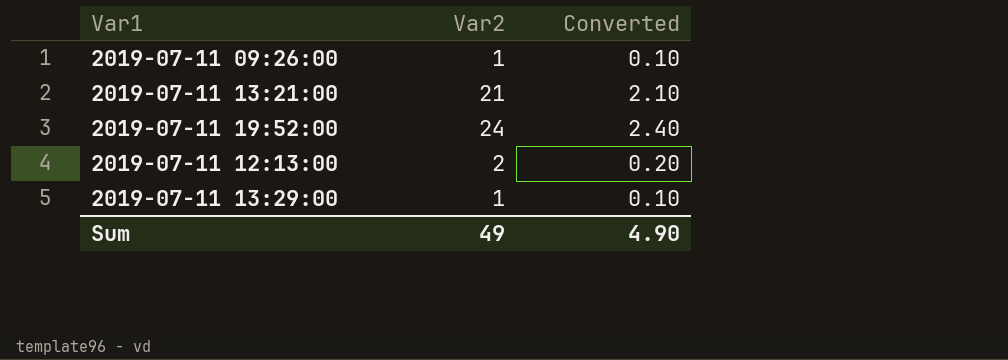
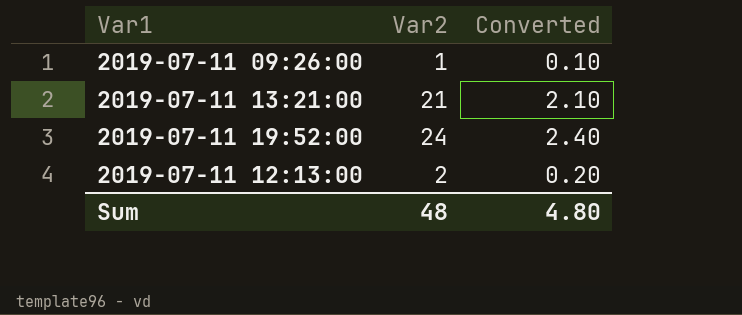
row 2019-07-11 13:29:00: 1 | 0.10 -> none
Sum | Var2: 49 -> 48
Sum | Converted: 4.90 -> 4.80

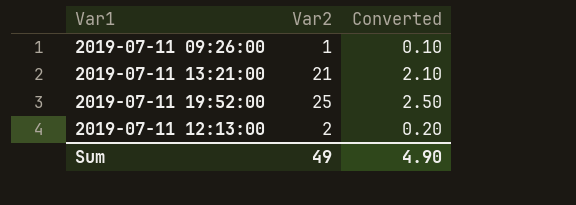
2019-07-11 19:52:00 | Var2: 24 -> 25
2019-07-11 19:52:00 | Converted: 2.40 -> 2.50
Sum | Var2: 48 -> 49
Sum | Converted: 4.80 -> 4.90

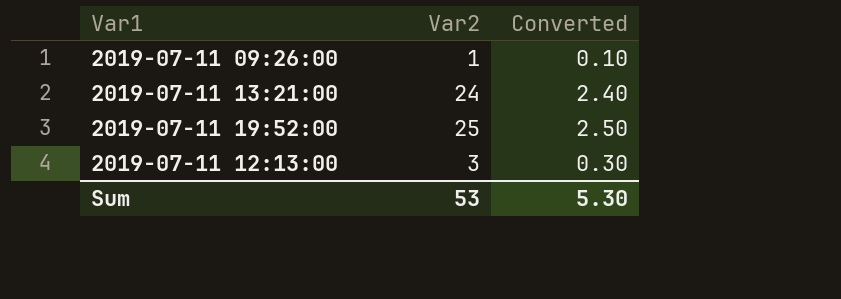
2019-07-11 13:21:00 | Var2: 21 -> 24
2019-07-11 13:21:00 | Converted: 2.10 -> 2.40
2019-07-11 12:13:00 | Var2: 2 -> 3
2019-07-11 12:13:00 | Converted: 0.20 -> 0.30
Sum | Var2: 49 -> 53
Sum | Converted: 4.90 -> 5.30

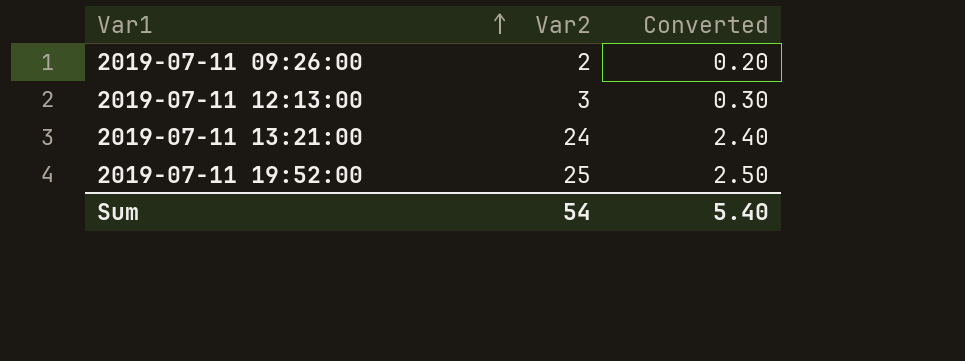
row order: none -> Var1 ascending
2019-07-11 09:26:00 | Var2: 1 -> 2
2019-07-11 09:26:00 | Converted: 0.10 -> 0.20
Sum | Var2: 53 -> 54
Sum | Converted: 5.30 -> 5.40

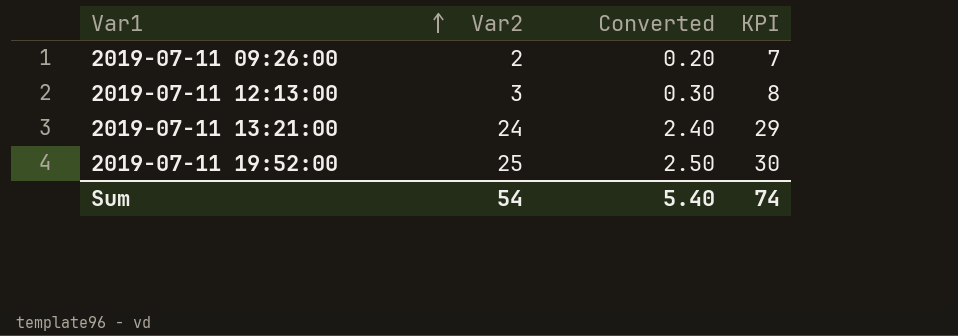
column KPI | formula: none -> [Var2] + 5

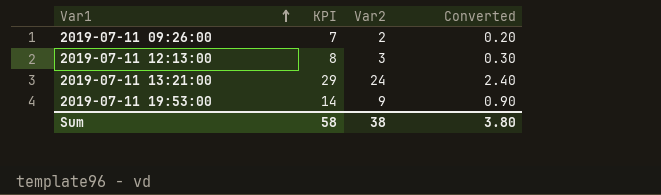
column KPI | position: 4 -> 2
row 2019-07-11 19:52:00: 25 | 2.50 | 30 -> none
row 2019-07-11 19:53:00: none -> 14 | 9 | 0.90
Sum | KPI: 74 -> 58
Sum | Var2: 54 -> 38
Sum | Converted: 5.40 -> 3.80

